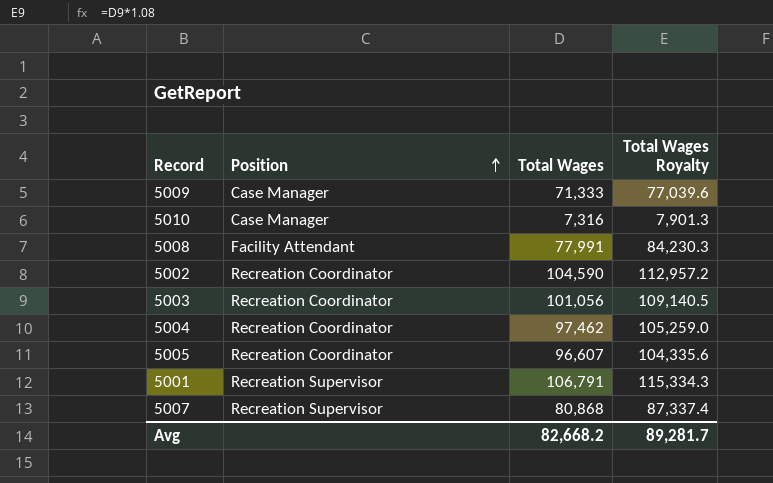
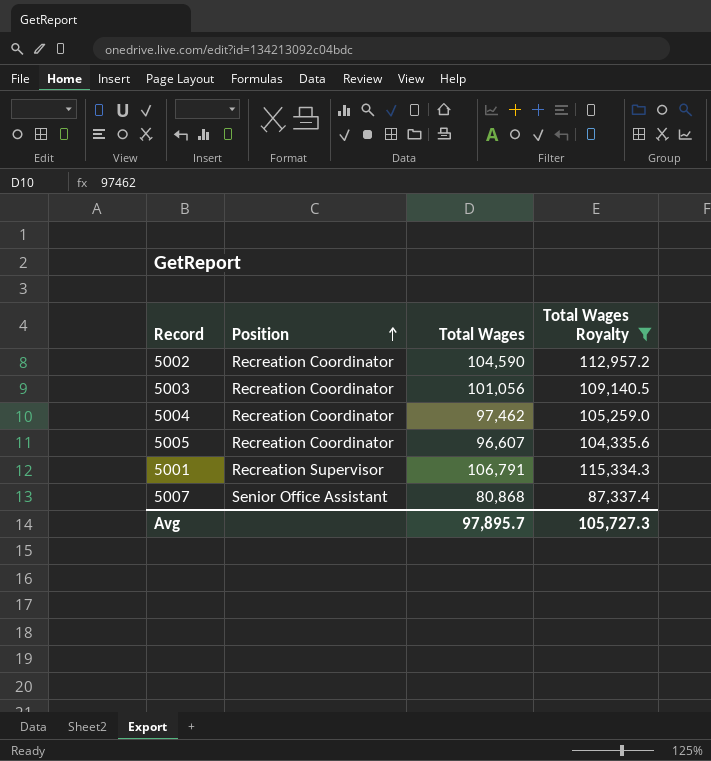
filter: none -> Total Wages Royalty >= 87,337.4
5007 | Position: Recreation Supervisor -> Senior Office Assistant
Avg | Total Wages: 82,668.2 -> 97,895.7
Avg | Total Wages Royalty: 89,281.7 -> 105,727.3

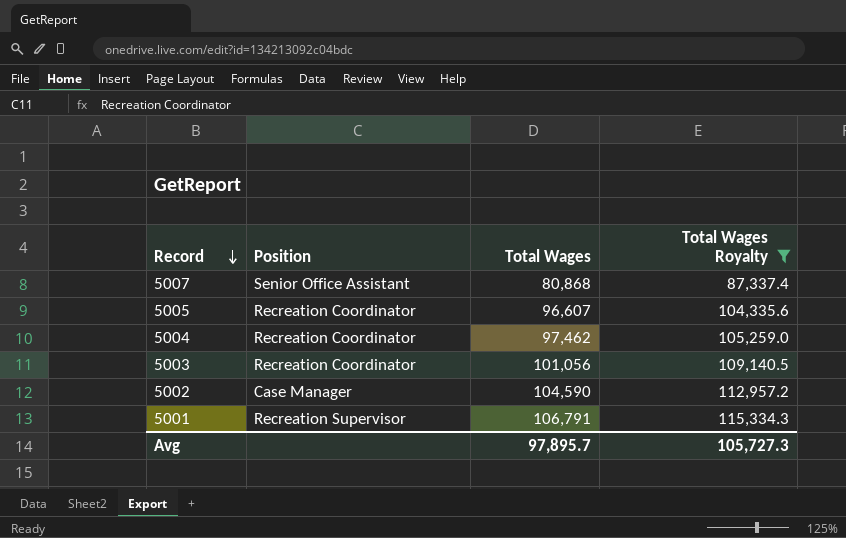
row order: Position ascending -> Record descending
5002 | Position: Recreation Coordinator -> Case Manager

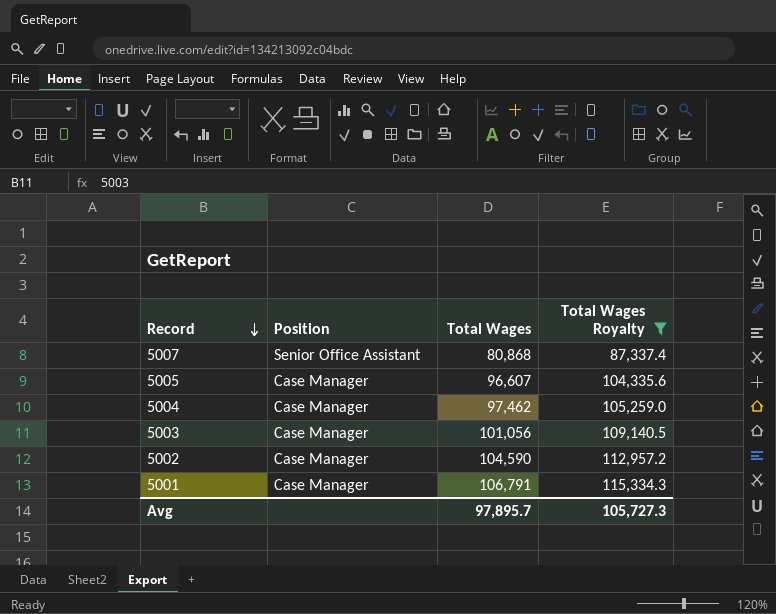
5005 | Position: Recreation Coordinator -> Case Manager
5004 | Position: Recreation Coordinator -> Case Manager
5003 | Position: Recreation Coordinator -> Case Manager
5001 | Position: Recreation Supervisor -> Case Manager

